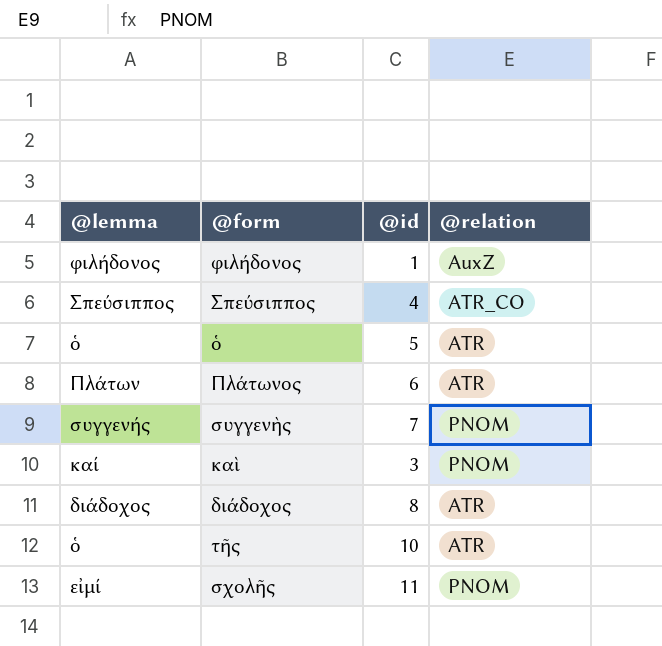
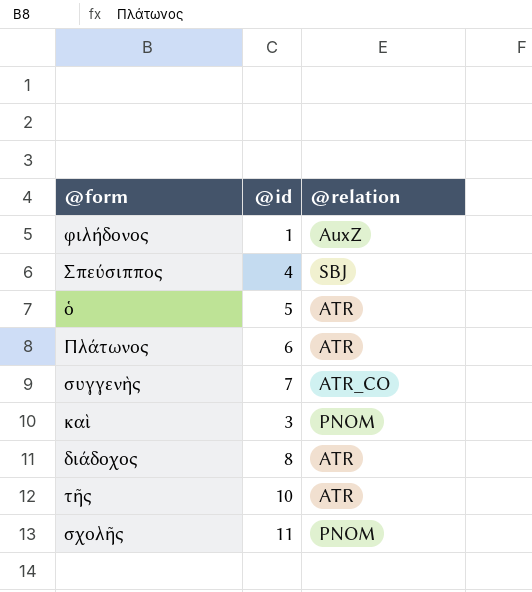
column @lemma | position: 1 -> none
Σπεύσιππος | @relation: ATR_CO -> SBJ
συγγενὴς | @relation: PNOM -> ATR_CO

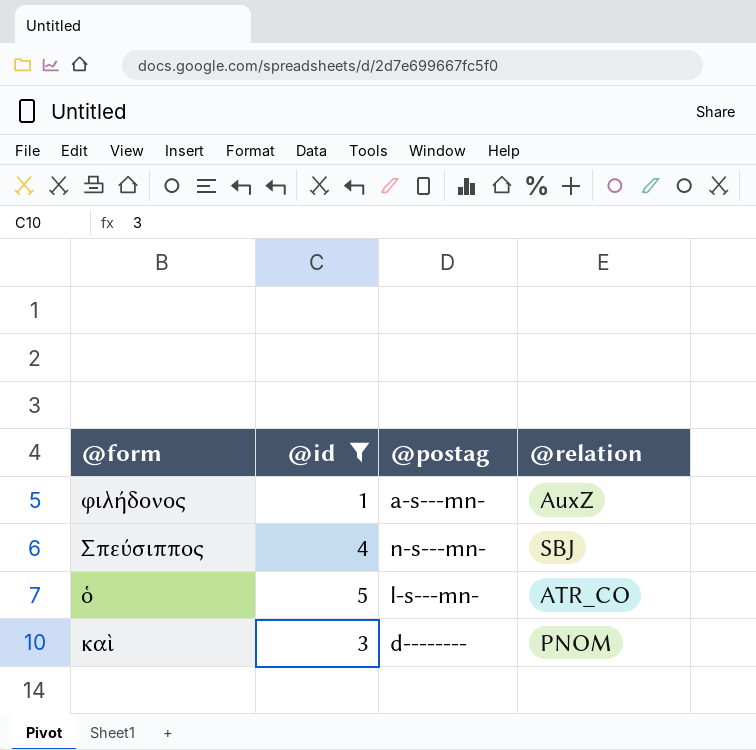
filter: none -> @id <= 5
column @postag | position: none -> 3
ὁ | @relation: ATR -> ATR_CO

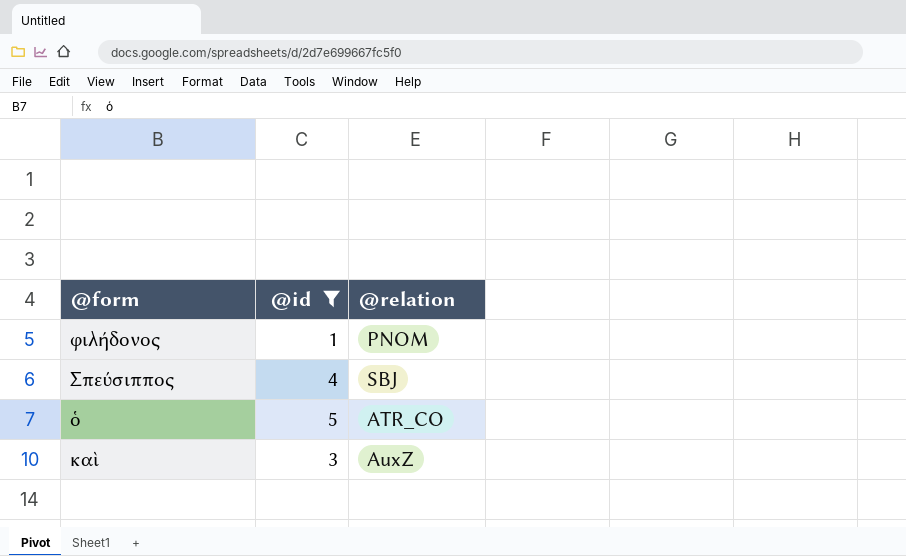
column @postag | position: 3 -> none
φιλήδονος | @relation: AuxZ -> PNOM
καὶ | @relation: PNOM -> AuxZ

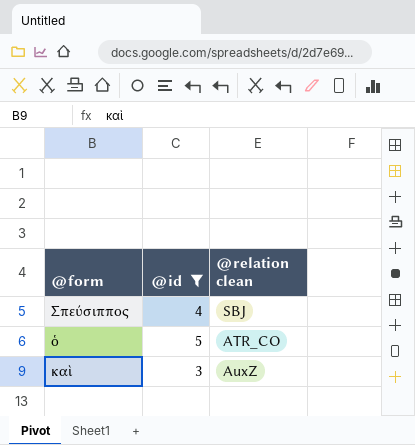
column name: @relation -> @relation clean
row φιλήδονος: 1 | PNOM -> none

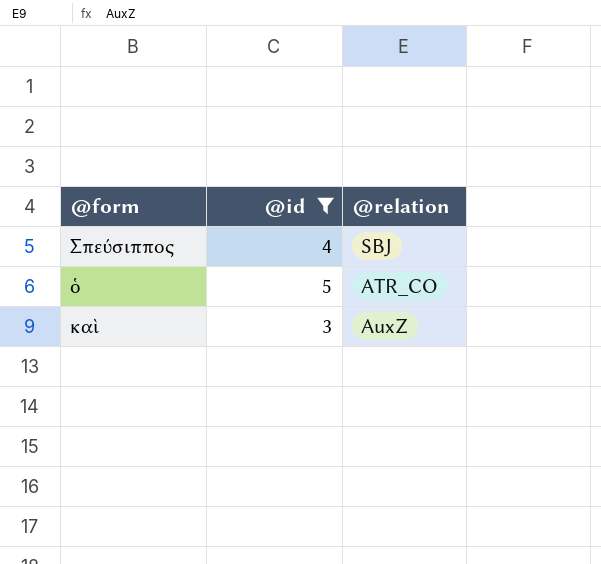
column name: @relation clean -> @relation

